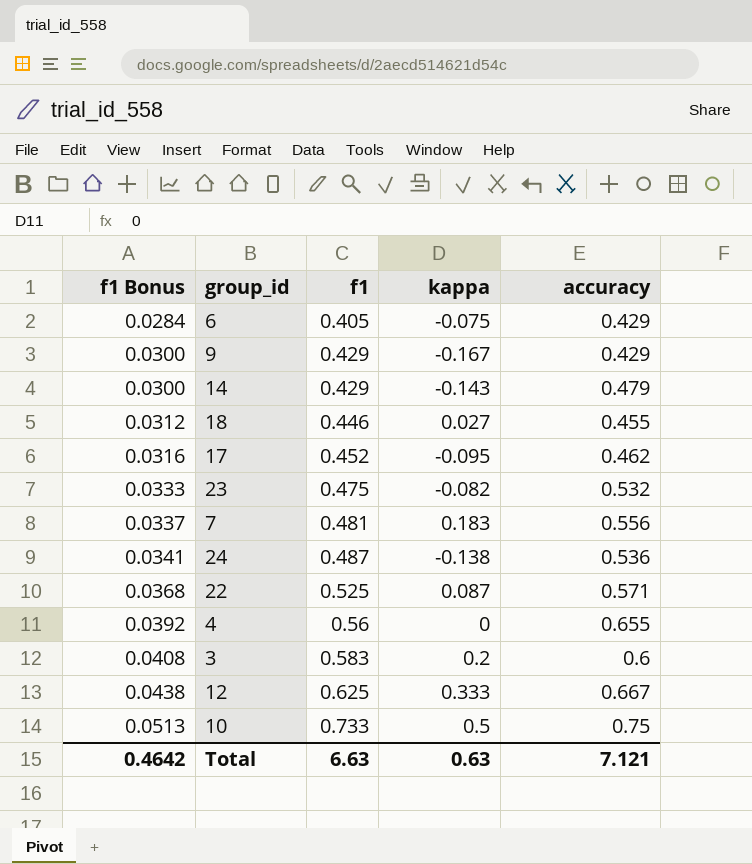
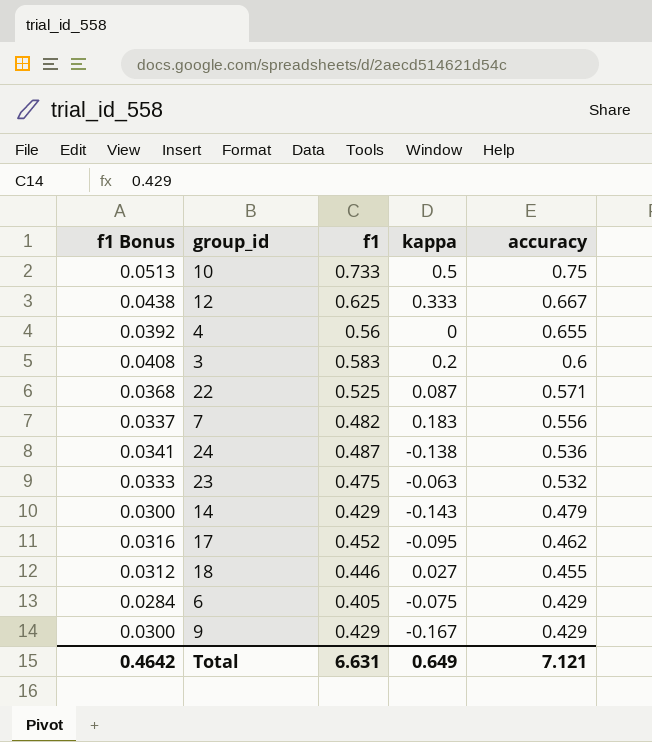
row order: f1 Bonus ascending -> accuracy descending
7 | f1: 0.481 -> 0.482
23 | kappa: -0.082 -> -0.063
Total | f1: 6.63 -> 6.631
Total | kappa: 0.63 -> 0.649

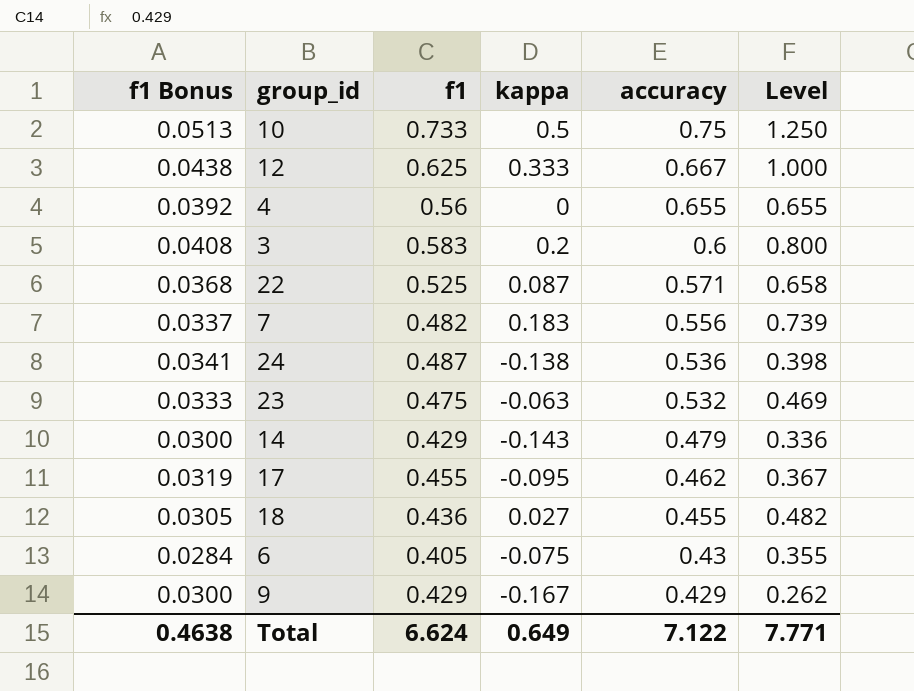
column Level | formula: none -> [kappa] + [accuracy]
17 | f1 Bonus: 0.0316 -> 0.0319
17 | f1: 0.452 -> 0.455
18 | f1 Bonus: 0.0312 -> 0.0305
18 | f1: 0.446 -> 0.436
6 | accuracy: 0.429 -> 0.43
Total | f1 Bonus: 0.4642 -> 0.4638
Total | f1: 6.631 -> 6.624
Total | accuracy: 7.121 -> 7.122

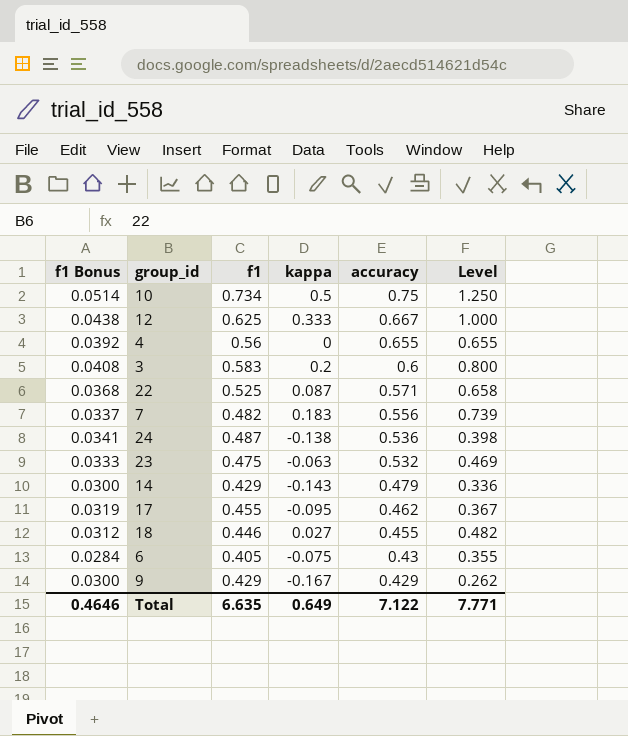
10 | f1 Bonus: 0.0513 -> 0.0514
10 | f1: 0.733 -> 0.734
18 | f1 Bonus: 0.0305 -> 0.0312
18 | f1: 0.436 -> 0.446
Total | f1 Bonus: 0.4638 -> 0.4646
Total | f1: 6.624 -> 6.635

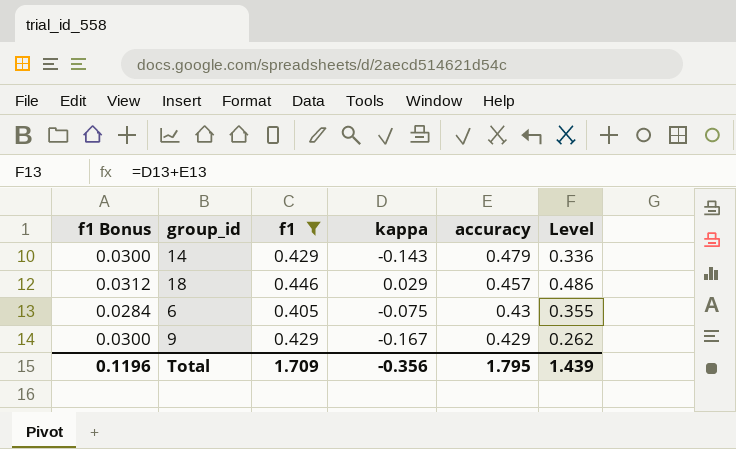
filter: none -> f1 <= 0.446
18 | kappa: 0.027 -> 0.029
18 | accuracy: 0.455 -> 0.457
18 | Level: 0.482 -> 0.486
Total | f1 Bonus: 0.4646 -> 0.1196
Total | f1: 6.635 -> 1.709
Total | kappa: 0.649 -> -0.356
Total | accuracy: 7.122 -> 1.795
Total | Level: 7.771 -> 1.439

